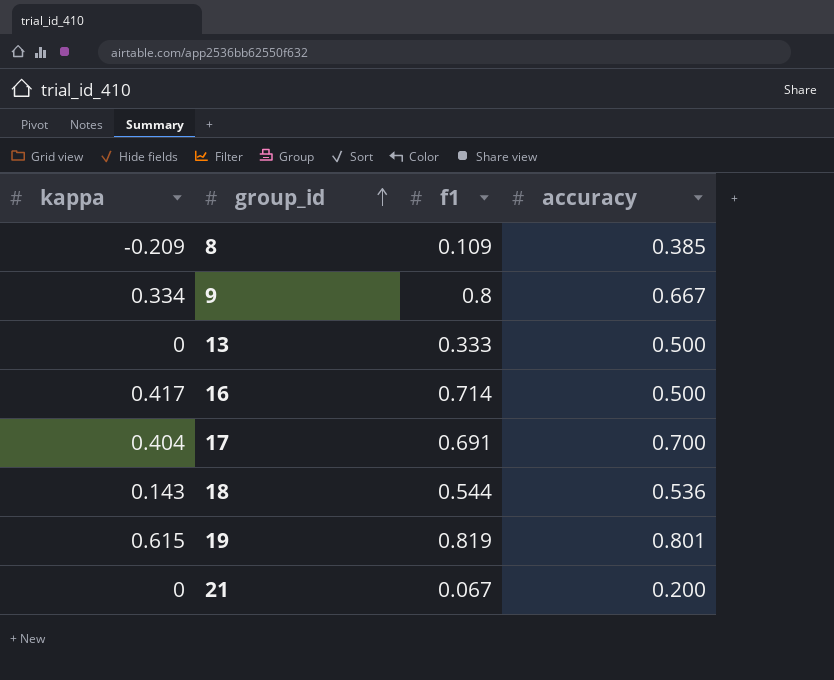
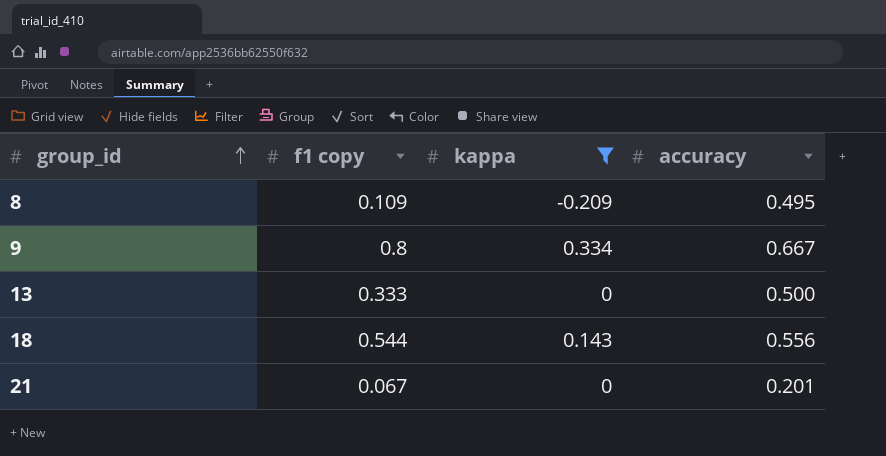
filter: none -> kappa <= 0.334
column name: f1 -> f1 copy
column kappa | position: 1 -> 3
8 | accuracy: 0.385 -> 0.495
18 | accuracy: 0.536 -> 0.556
21 | accuracy: 0.200 -> 0.201

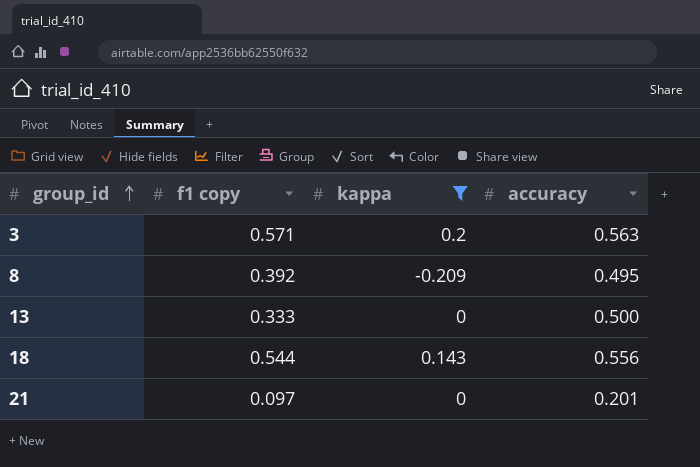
row 9: 0.8 | 0.334 | 0.667 -> none
row 3: none -> 0.571 | 0.2 | 0.563
8 | f1 copy: 0.109 -> 0.392
21 | f1 copy: 0.067 -> 0.097

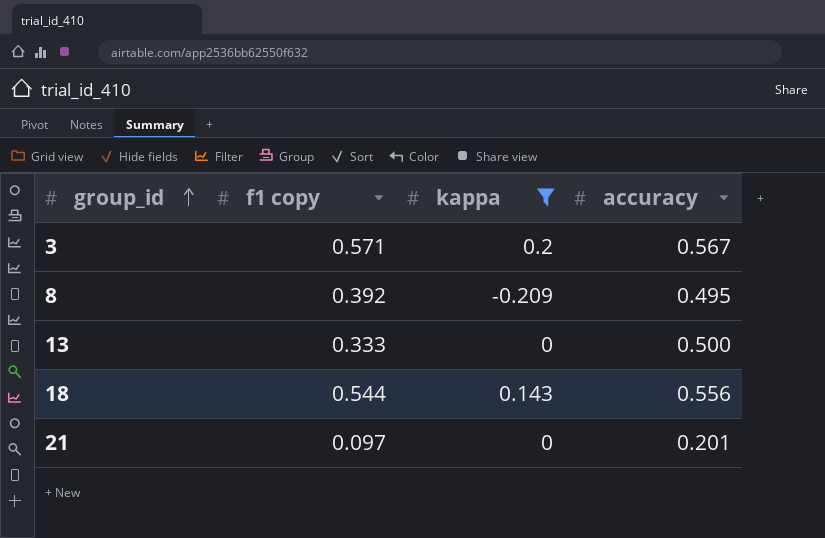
3 | accuracy: 0.563 -> 0.567

